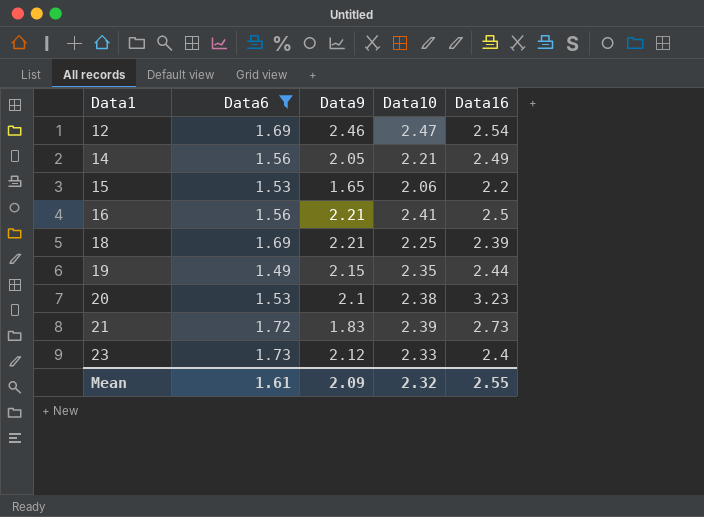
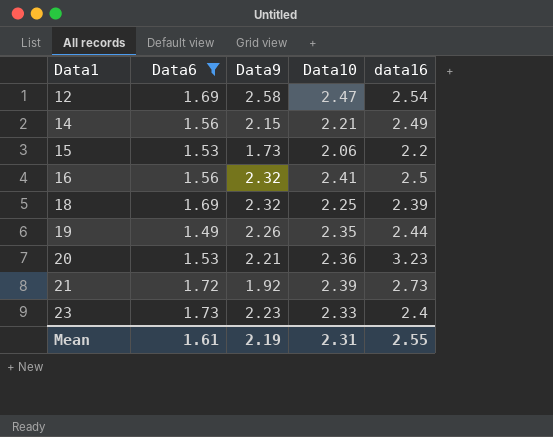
column name: Data16 -> data16
12 | Data9: 2.46 -> 2.58
14 | Data9: 2.05 -> 2.15
15 | Data9: 1.65 -> 1.73
16 | Data9: 2.21 -> 2.32
18 | Data9: 2.21 -> 2.32
19 | Data9: 2.15 -> 2.26
20 | Data9: 2.1 -> 2.21
20 | Data10: 2.38 -> 2.36
21 | Data9: 1.83 -> 1.92
23 | Data9: 2.12 -> 2.23
Mean | Data9: 2.09 -> 2.19
Mean | Data10: 2.32 -> 2.31

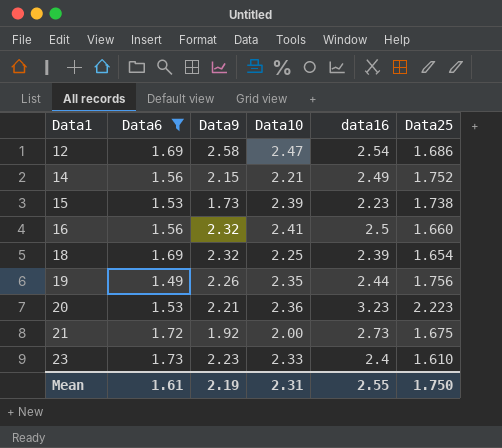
column Data25 | position: none -> 6
15 | Data10: 2.06 -> 2.39
15 | data16: 2.2 -> 2.23
21 | Data10: 2.39 -> 2.00

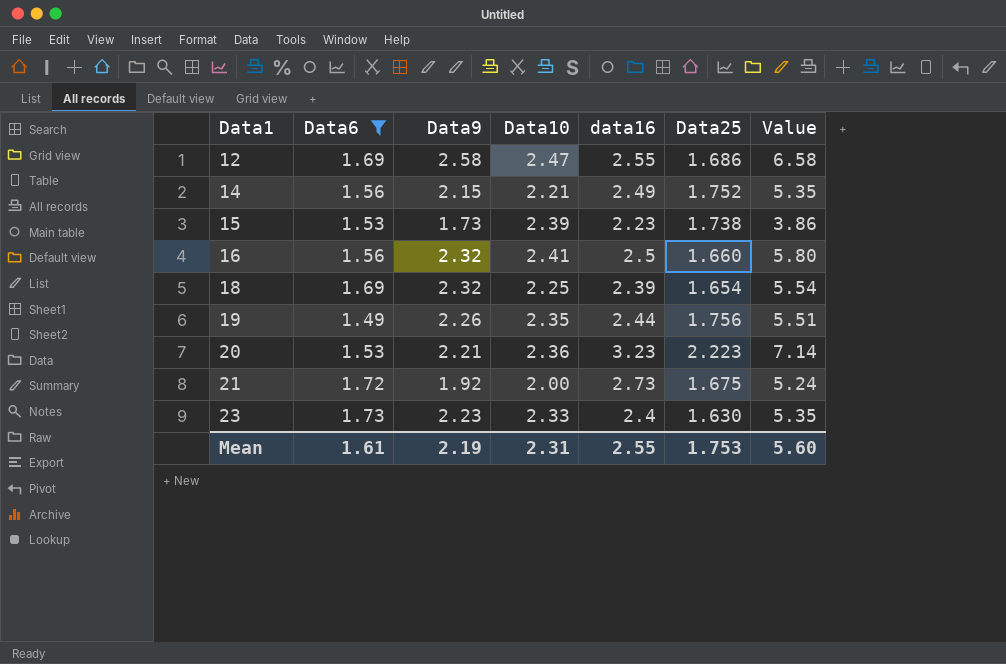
column Value | formula: none -> [Data9] * [data16]
12 | data16: 2.54 -> 2.55
23 | Data25: 1.610 -> 1.630
Mean | Data25: 1.750 -> 1.753

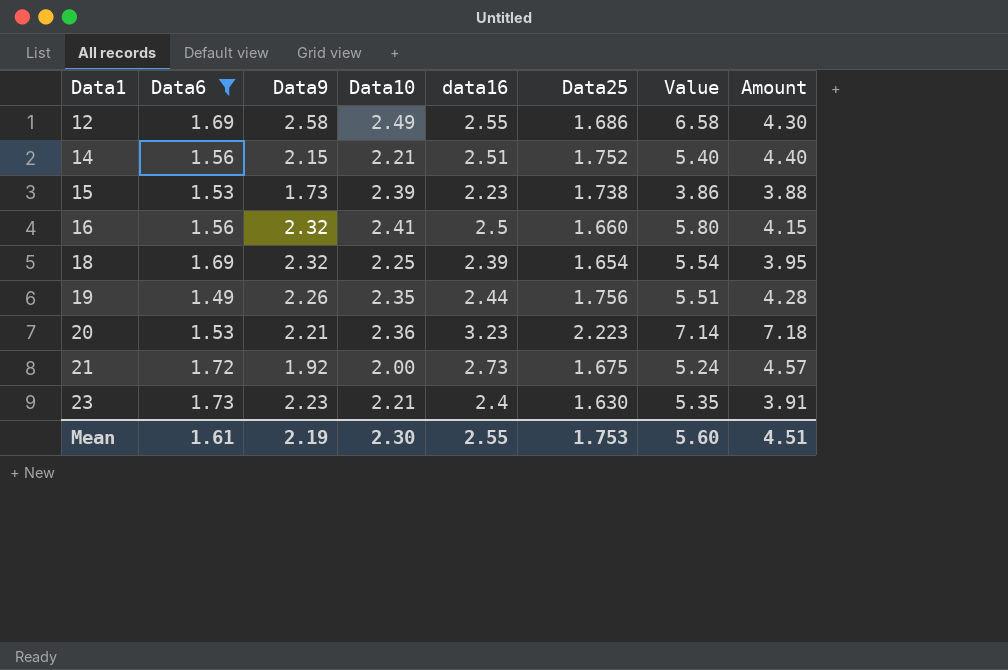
column Amount | formula: none -> [data16] * [Data25]
12 | Data10: 2.47 -> 2.49
14 | data16: 2.49 -> 2.51
14 | Value: 5.35 -> 5.40
23 | Data10: 2.33 -> 2.21
Mean | Data10: 2.31 -> 2.30

